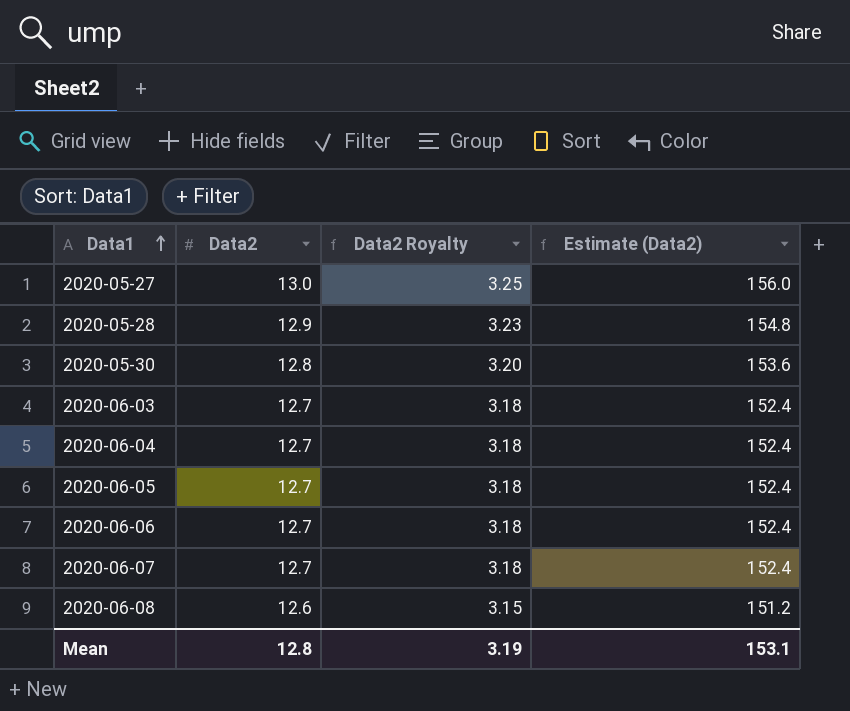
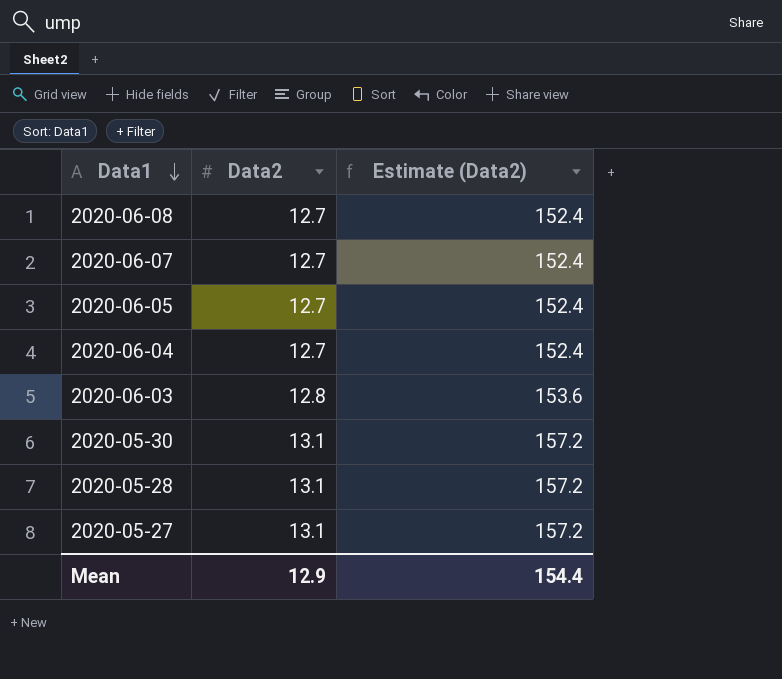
row order: Data1 ascending -> Data1 descending
column Data2 Royalty | formula: [Data2] * 0.25 -> none
row 2020-06-06: 12.7 | 3.18 | 152.4 -> none
2020-06-08 | Data2: 12.6 -> 12.7
2020-06-08 | Estimate (Data2): 151.2 -> 152.4
2020-06-03 | Data2: 12.7 -> 12.8
2020-06-03 | Estimate (Data2): 152.4 -> 153.6
2020-05-30 | Data2: 12.8 -> 13.1
2020-05-30 | Estimate (Data2): 153.6 -> 157.2
2020-05-28 | Data2: 12.9 -> 13.1
2020-05-28 | Estimate (Data2): 154.8 -> 157.2
2020-05-27 | Data2: 13.0 -> 13.1
2020-05-27 | Estimate (Data2): 156.0 -> 157.2
Mean | Data2: 12.8 -> 12.9
Mean | Estimate (Data2): 153.1 -> 154.4

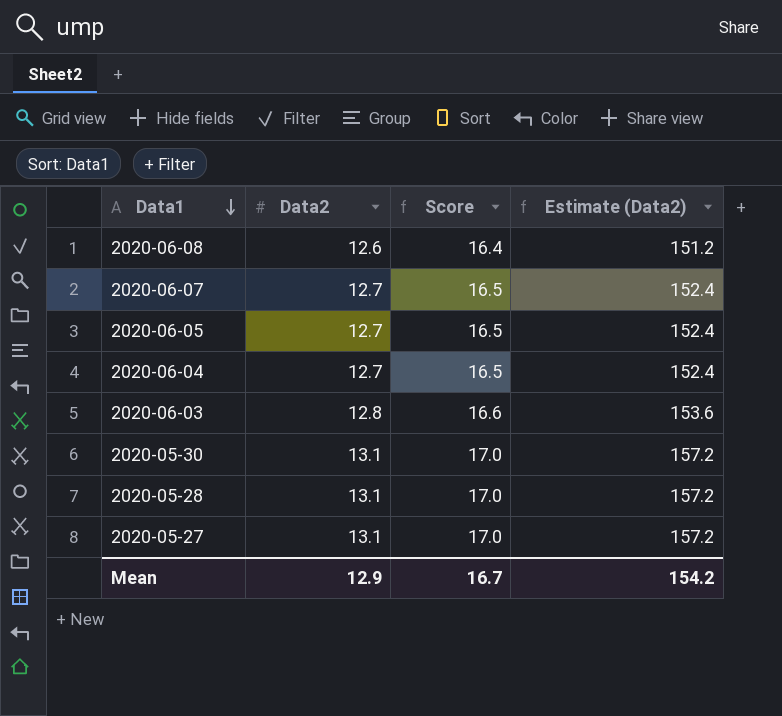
column Score | formula: none -> [Data2] * 1.3
2020-06-08 | Data2: 12.7 -> 12.6
2020-06-08 | Estimate (Data2): 152.4 -> 151.2
Mean | Estimate (Data2): 154.4 -> 154.2

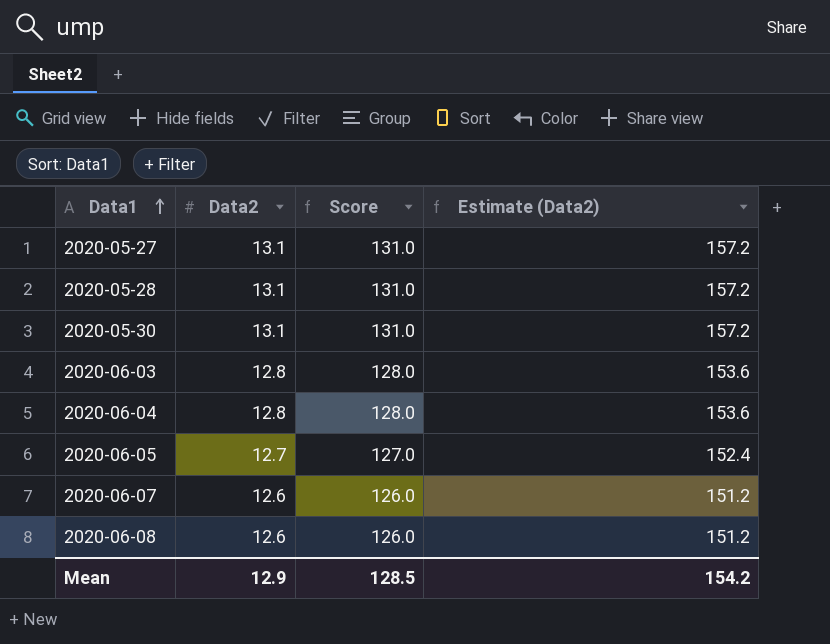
row order: Data1 descending -> Data1 ascending
column Score | formula: [Data2] * 1.3 -> [Data2] * 10
2020-06-04 | Data2: 12.7 -> 12.8
2020-06-04 | Estimate (Data2): 152.4 -> 153.6
2020-06-07 | Data2: 12.7 -> 12.6
2020-06-07 | Estimate (Data2): 152.4 -> 151.2
Mean | Score: 16.7 -> 128.5

